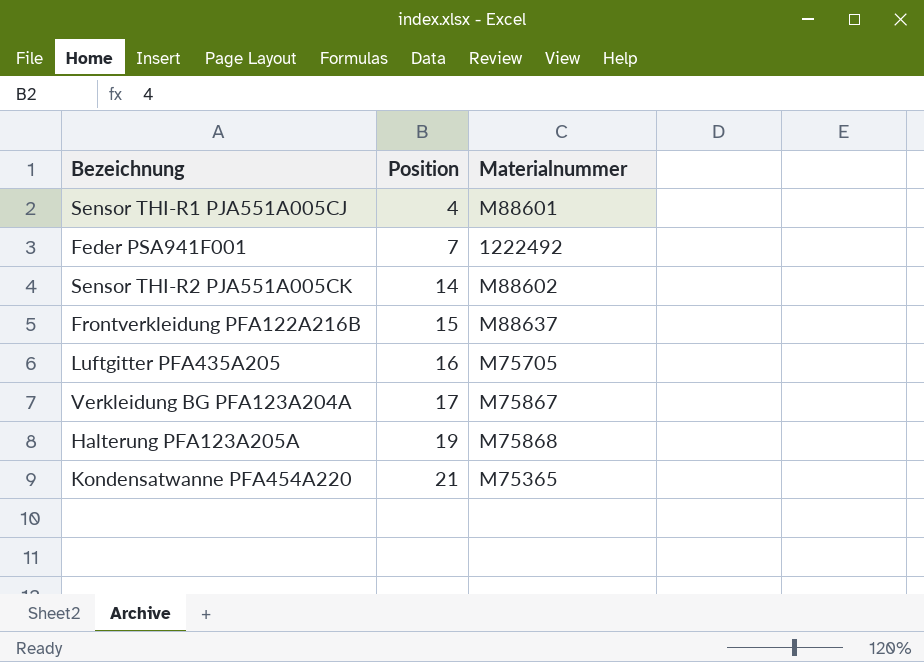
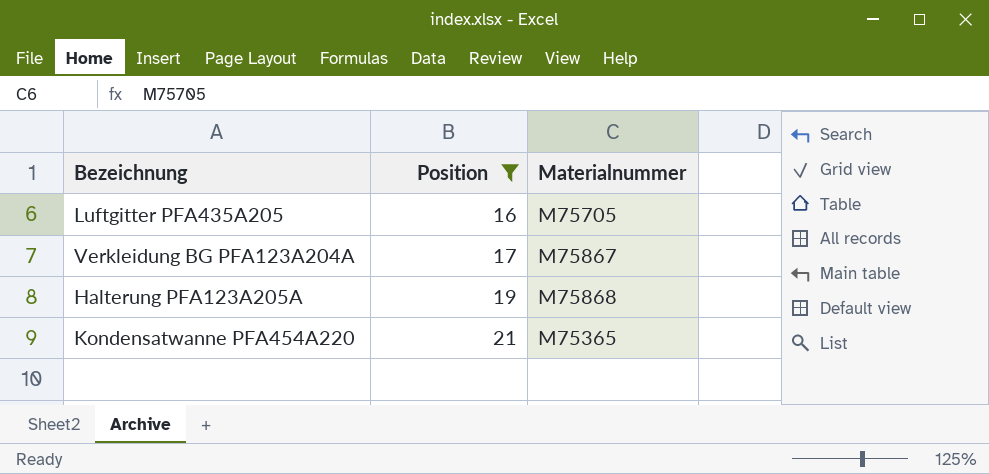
filter: none -> Position >= 16

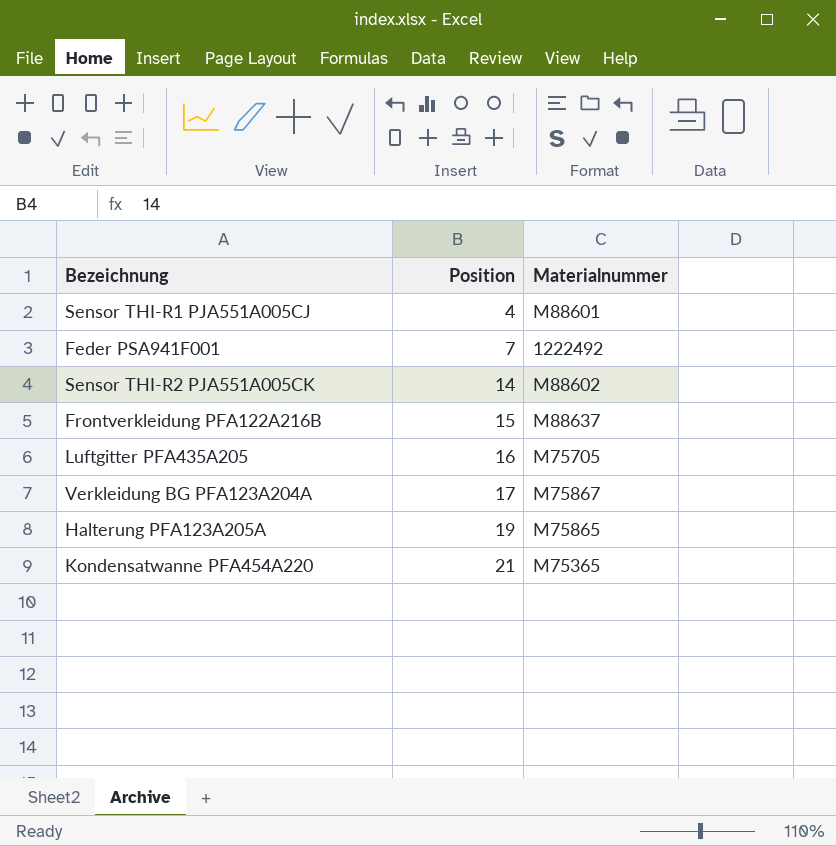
filter: Position >= 16 -> none
Halterung PFA123A205A | Materialnummer: M75868 -> M75865

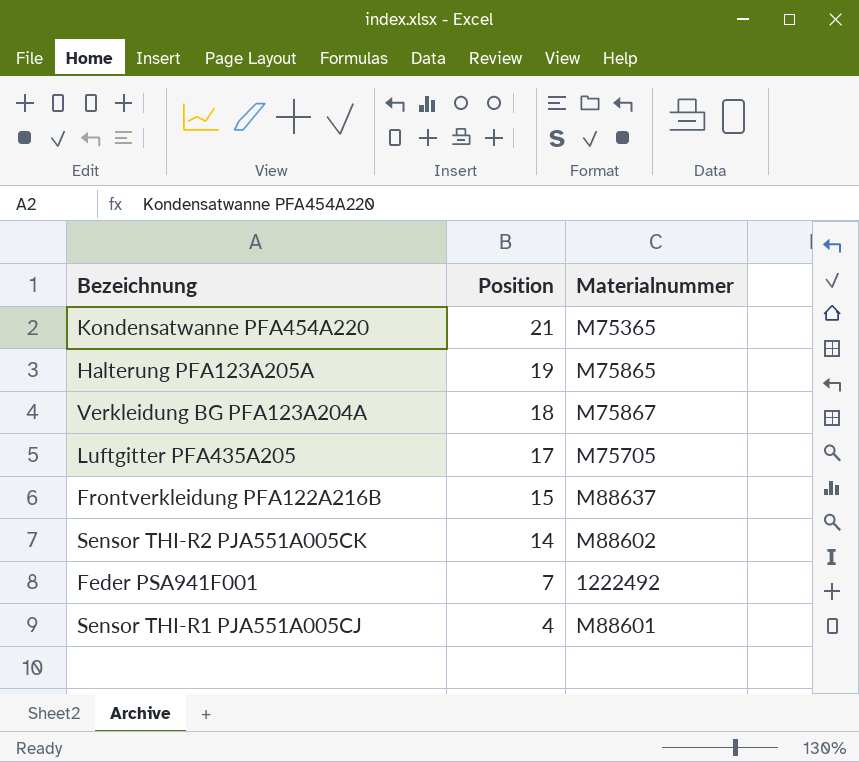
row order: Position ascending -> Position descending
Verkleidung BG PFA123A204A | Position: 17 -> 18
Luftgitter PFA435A205 | Position: 16 -> 17

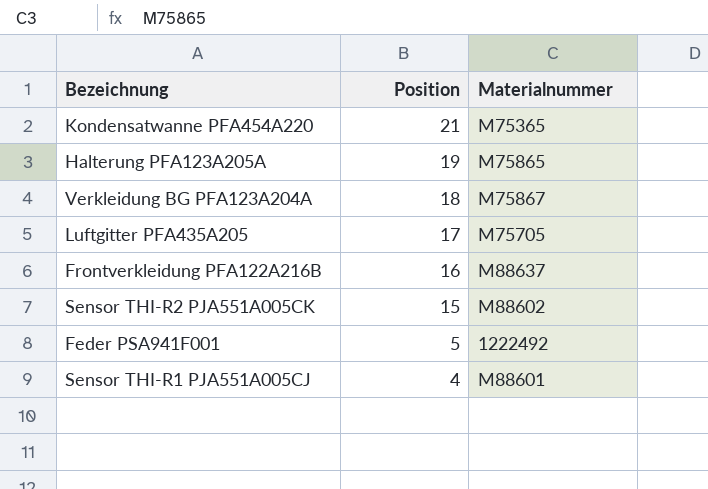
Frontverkleidung PFA122A216B | Position: 15 -> 16
Sensor THI-R2 PJA551A005CK | Position: 14 -> 15
Feder PSA941F001 | Position: 7 -> 5

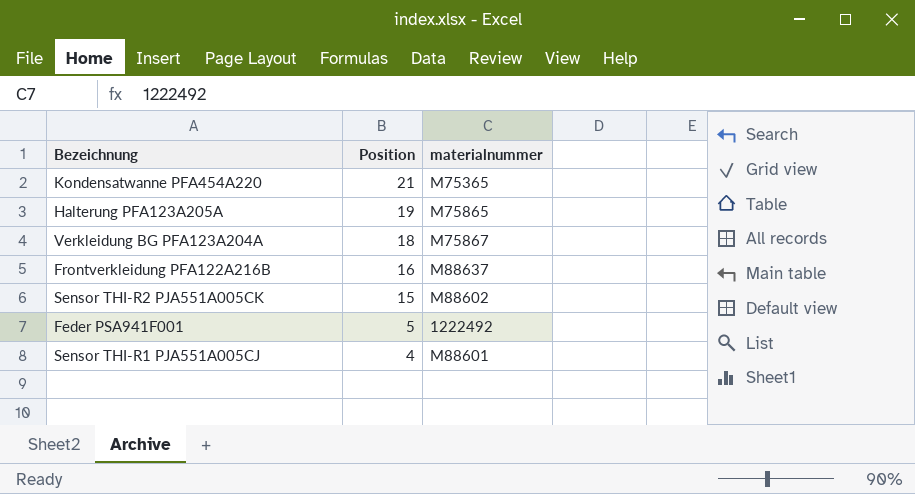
column name: Materialnummer -> materialnummer
row Luftgitter PFA435A205: 17 | M75705 -> none

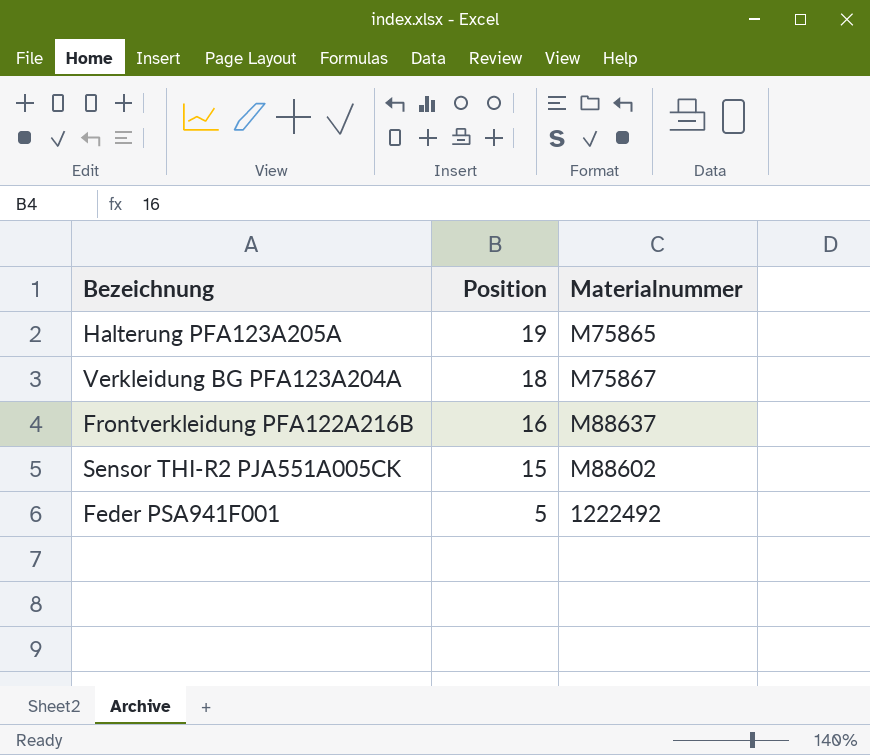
column name: materialnummer -> Materialnummer
row Kondensatwanne PFA454A220: 21 | M75365 -> none
row Sensor THI-R1 PJA551A005CJ: 4 | M88601 -> none

